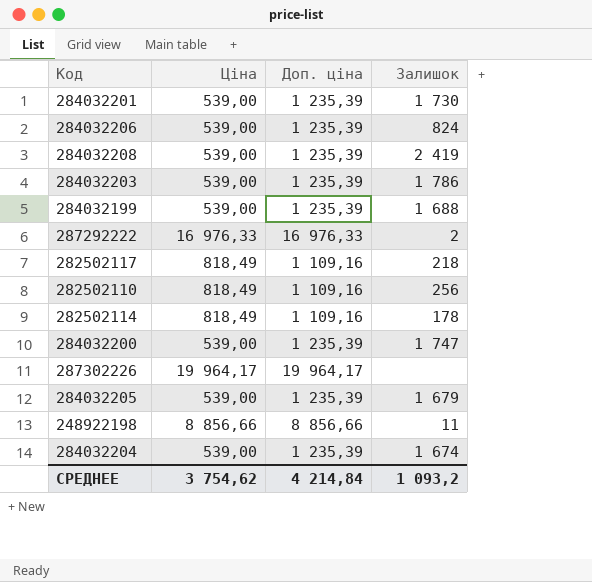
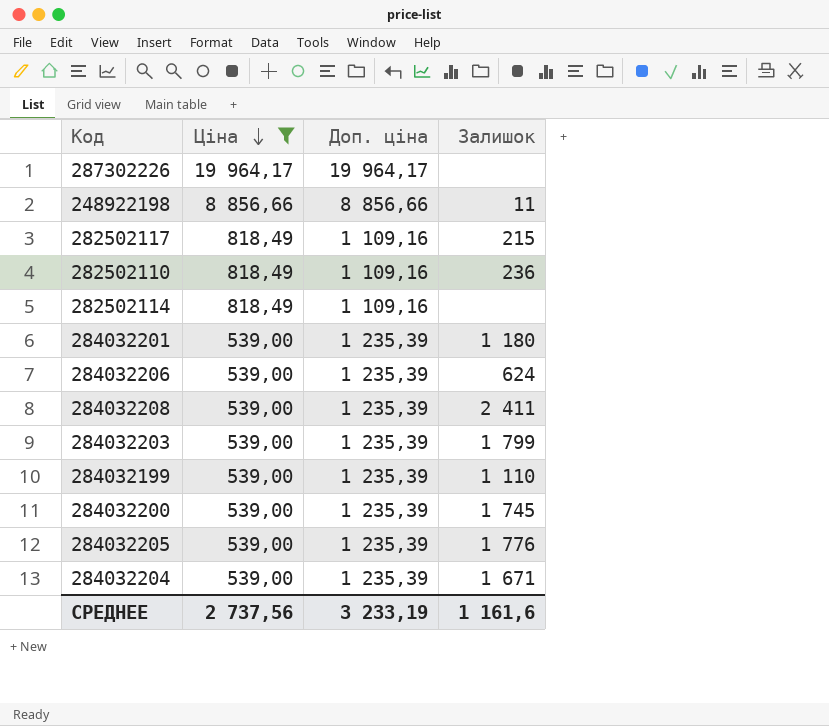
filter: none -> Ціна != 16 976,33
row order: none -> Ціна descending
282502117 | Залишок: 218 -> 215
282502110 | Залишок: 256 -> 236
282502114 | Залишок: 178 -> none
284032201 | Залишок: 1 730 -> 1 180
284032206 | Залишок: 824 -> 624
284032208 | Залишок: 2 419 -> 2 411
284032203 | Залишок: 1 786 -> 1 799
284032199 | Залишок: 1 688 -> 1 110
284032200 | Залишок: 1 747 -> 1 745
284032205 | Залишок: 1 679 -> 1 776
284032204 | Залишок: 1 674 -> 1 671
СРЕДНЕЕ | Ціна: 3 754,62 -> 2 737,56
СРЕДНЕЕ | Доп. ціна: 4 214,84 -> 3 233,19
СРЕДНЕЕ | Залишок: 1 093,2 -> 1 161,6

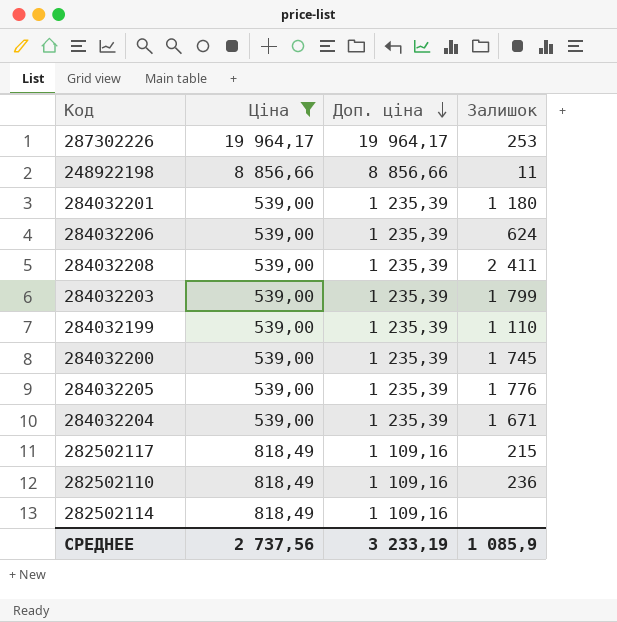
row order: Ціна descending -> Доп. ціна descending
287302226 | Залишок: none -> 253
СРЕДНЕЕ | Залишок: 1 161,6 -> 1 085,9

